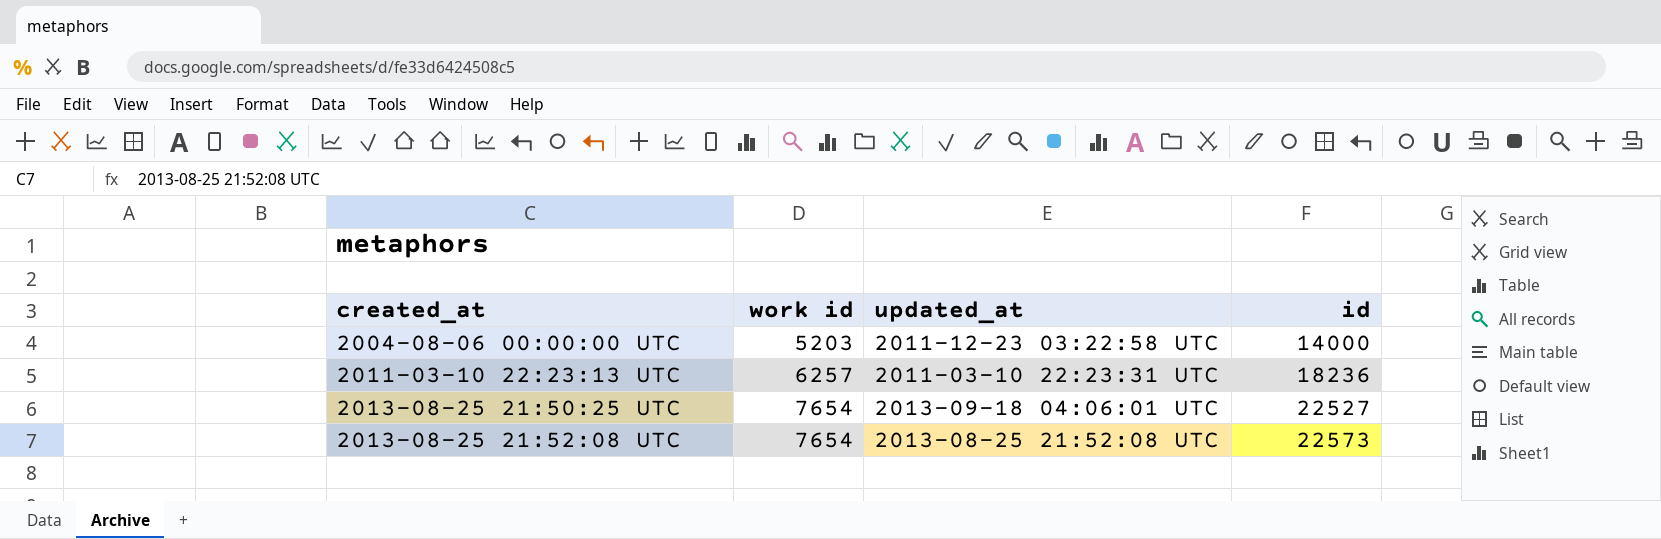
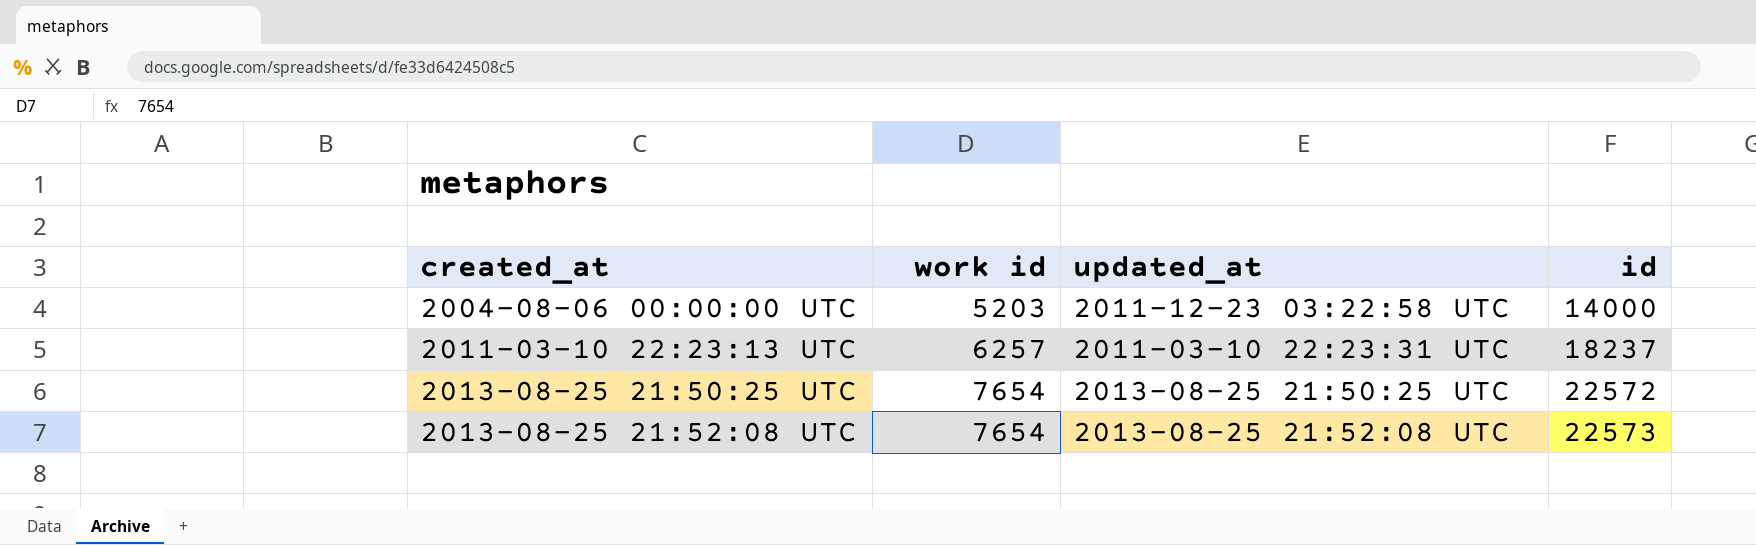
2011-03-10 22:23:13 UTC | id: 18236 -> 18237
2013-08-25 21:50:25 UTC | updated_at: 2013-09-18 04:06:01 UTC -> 2013-08-25 21:50:25 UTC
2013-08-25 21:50:25 UTC | id: 22527 -> 22572

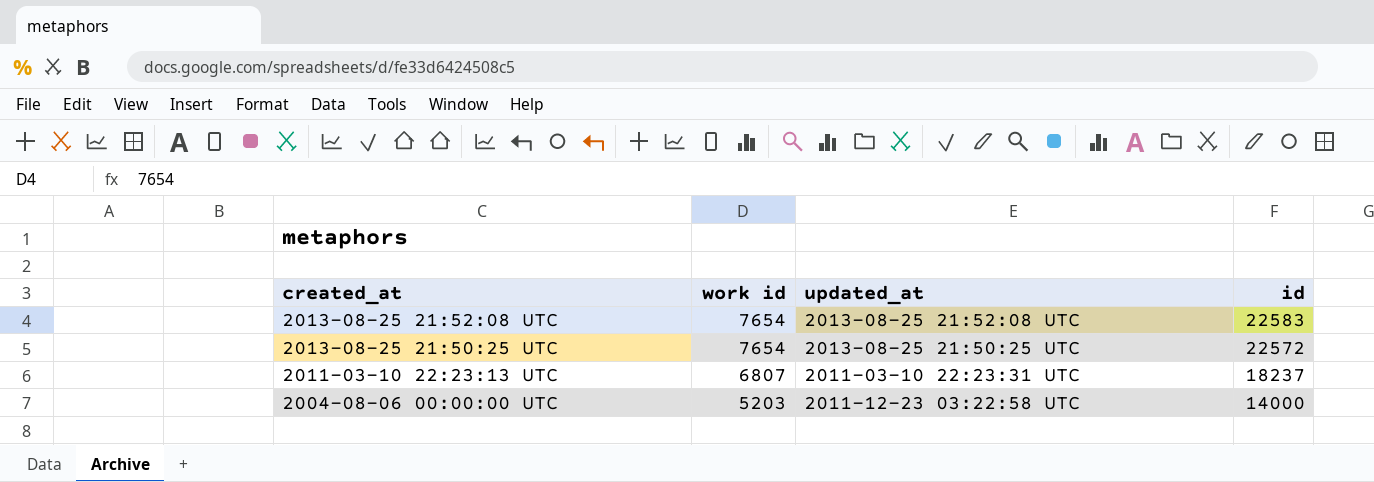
row order: created_at ascending -> created_at descending
2013-08-25 21:52:08 UTC | id: 22573 -> 22583
2011-03-10 22:23:13 UTC | work id: 6257 -> 6807

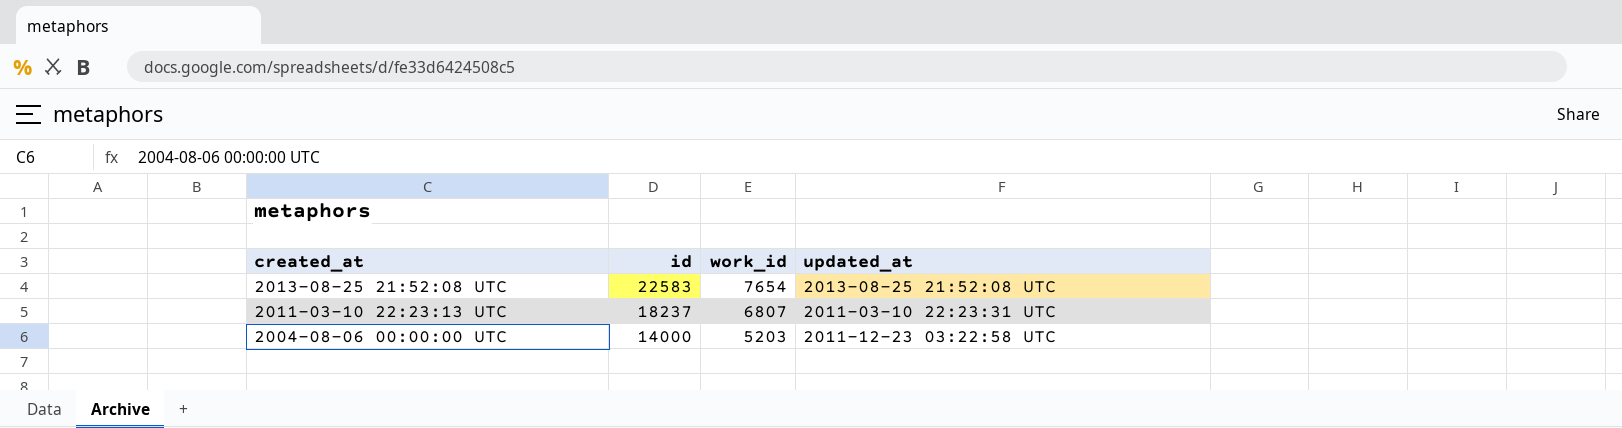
column id | position: 4 -> 2
column name: work id -> work_id
row 2013-08-25 21:50:25 UTC: 7654 | 2013-08-25 21:50:25 UTC | 22572 -> none

